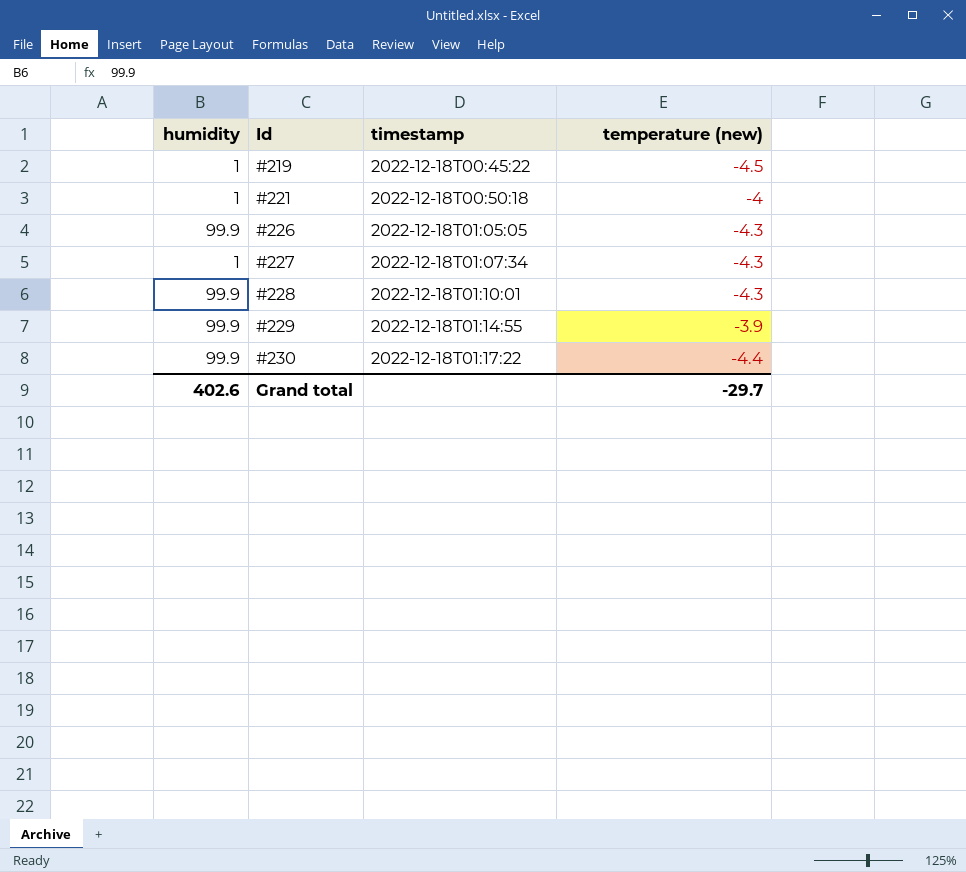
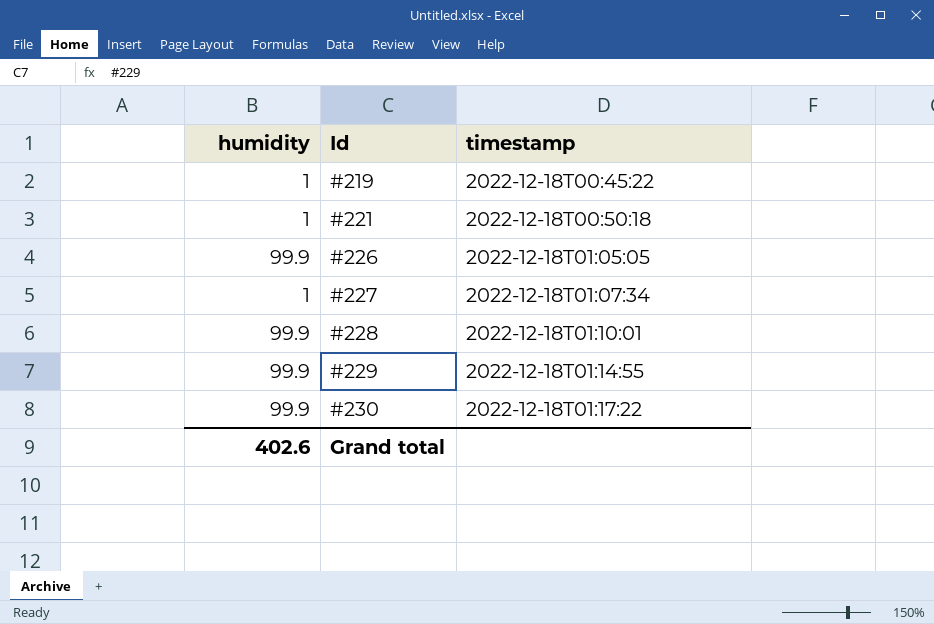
column temperature (new) | position: 4 -> none

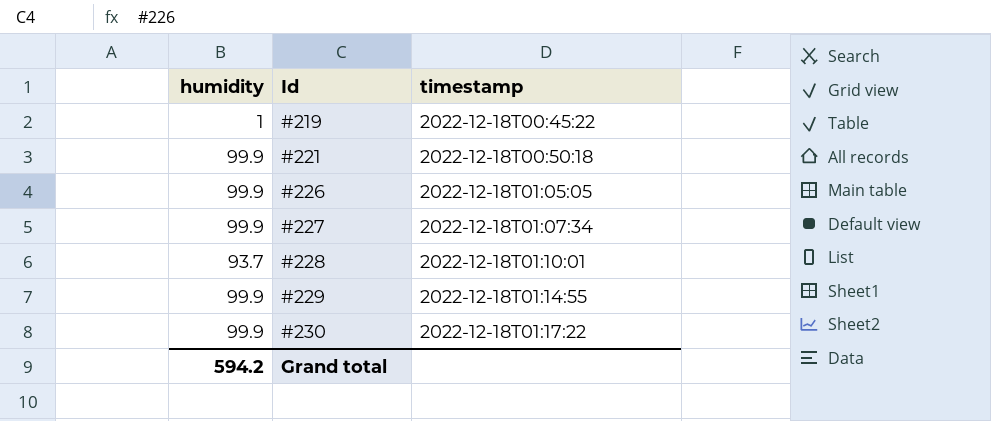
#221 | humidity: 1 -> 99.9
#227 | humidity: 1 -> 99.9
#228 | humidity: 99.9 -> 93.7
Grand total | humidity: 402.6 -> 594.2

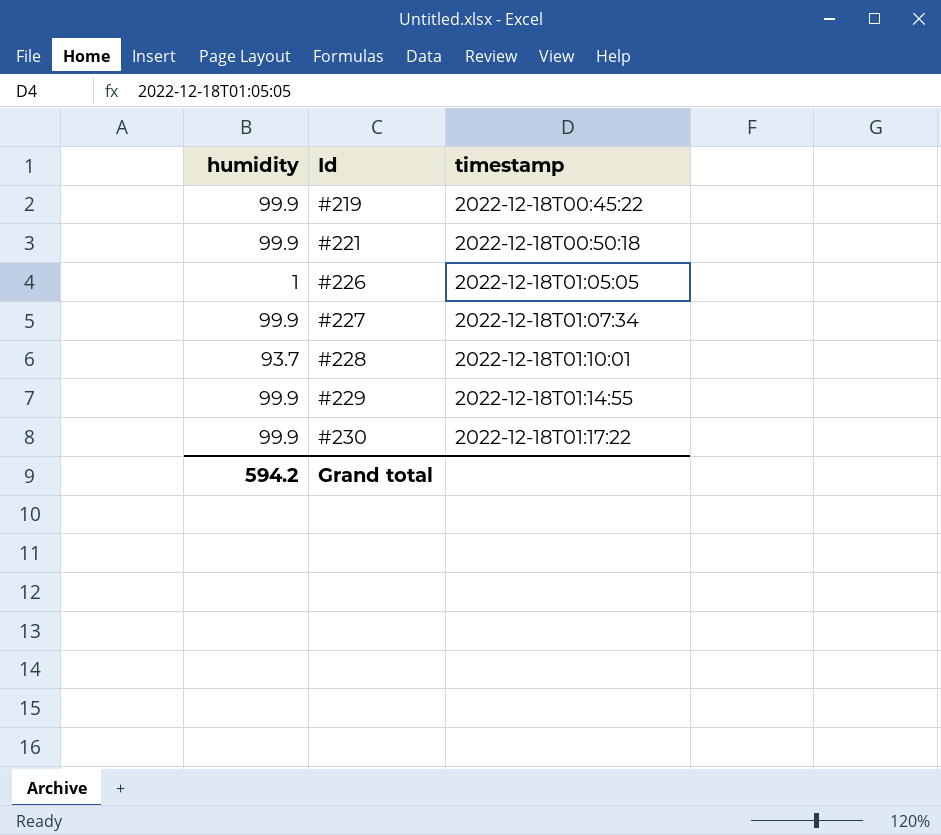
#219 | humidity: 1 -> 99.9
#226 | humidity: 99.9 -> 1

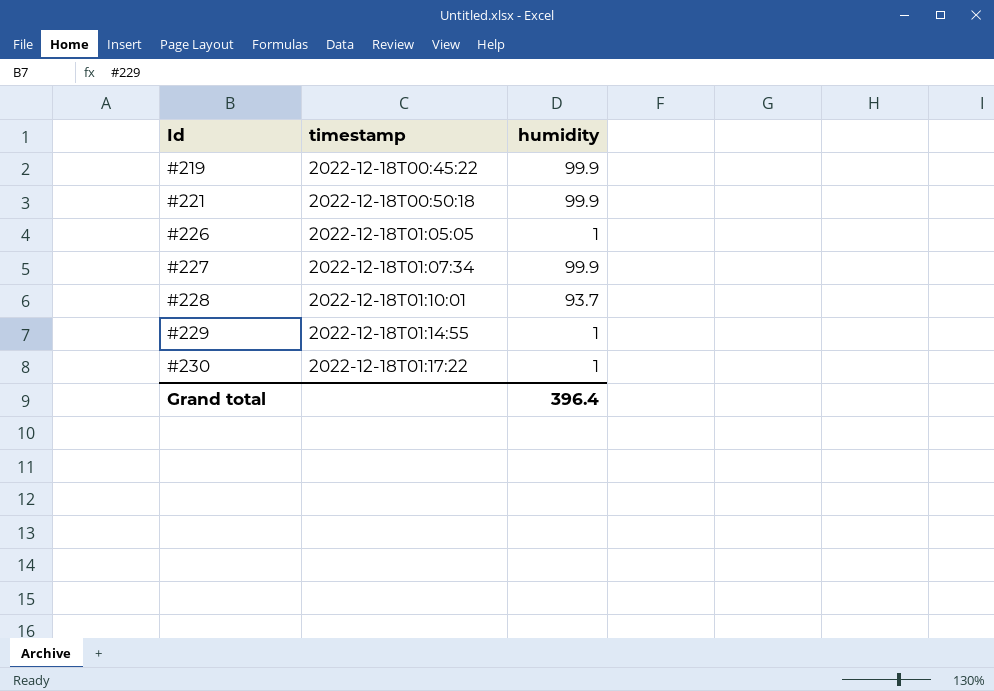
column humidity | position: 1 -> 3
#229 | humidity: 99.9 -> 1
#230 | humidity: 99.9 -> 1
Grand total | humidity: 594.2 -> 396.4

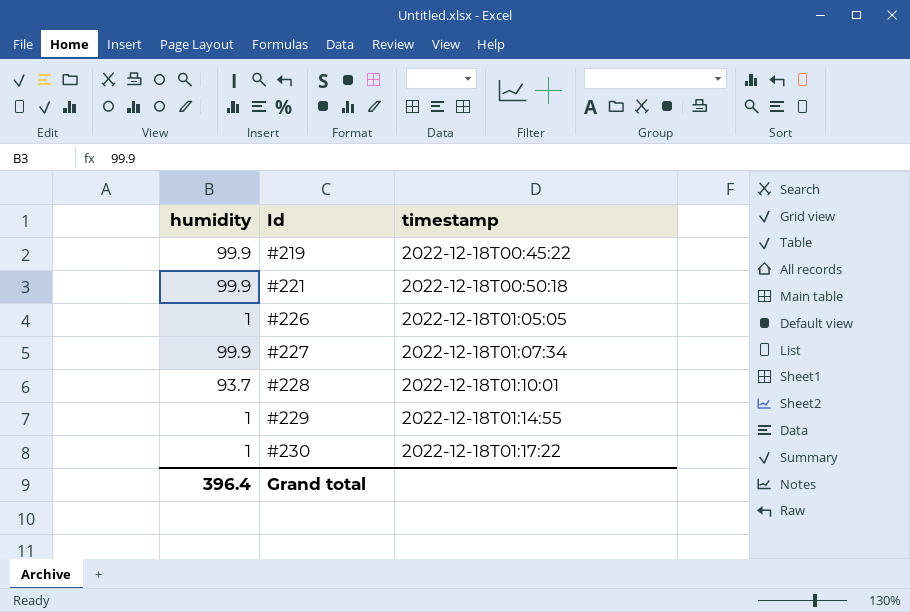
column humidity | position: 3 -> 1

